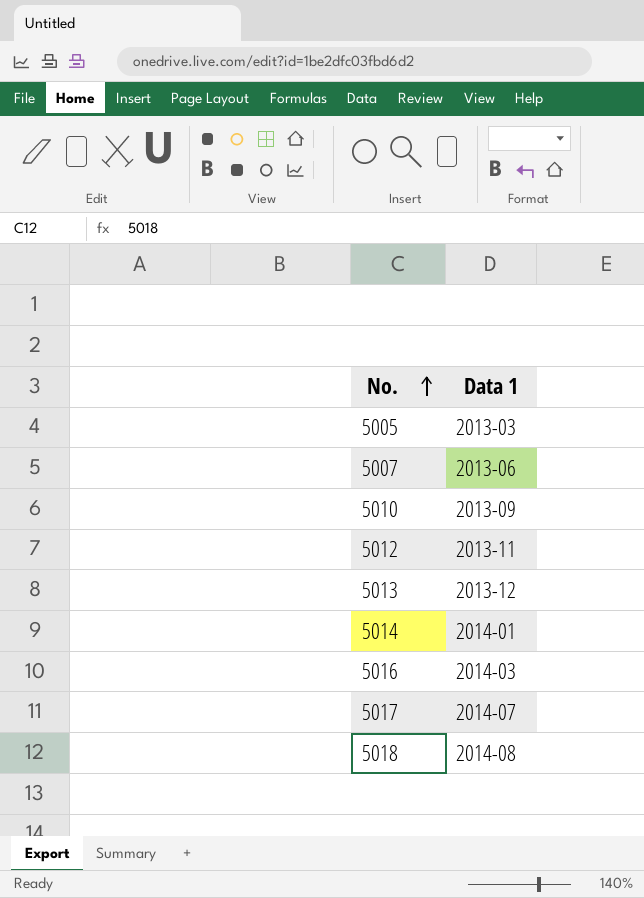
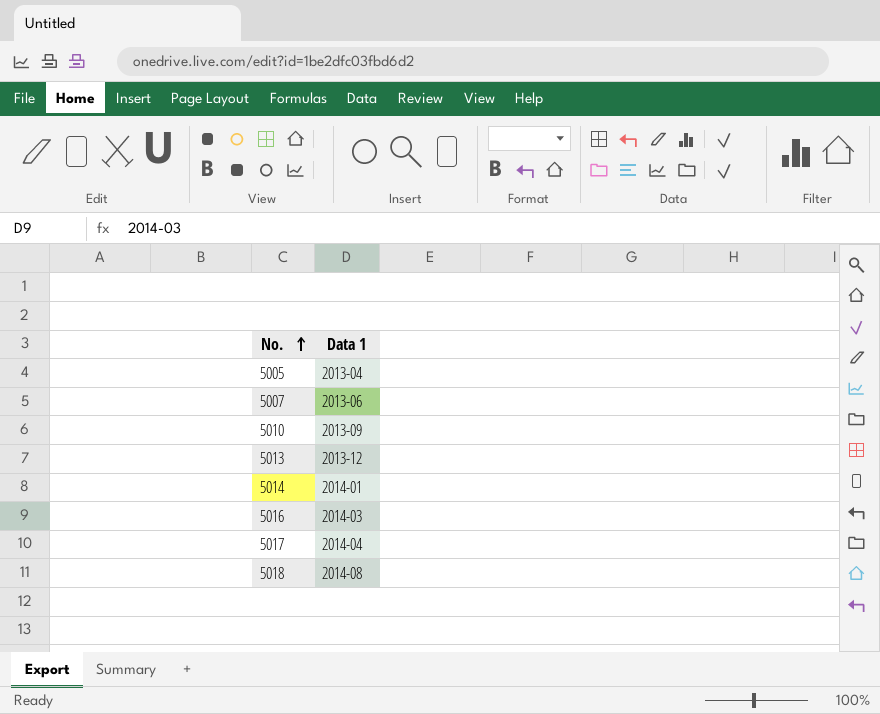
row 5012: 2013-11 -> none
5005 | Data 1: 2013-03 -> 2013-04
5017 | Data 1: 2014-07 -> 2014-04

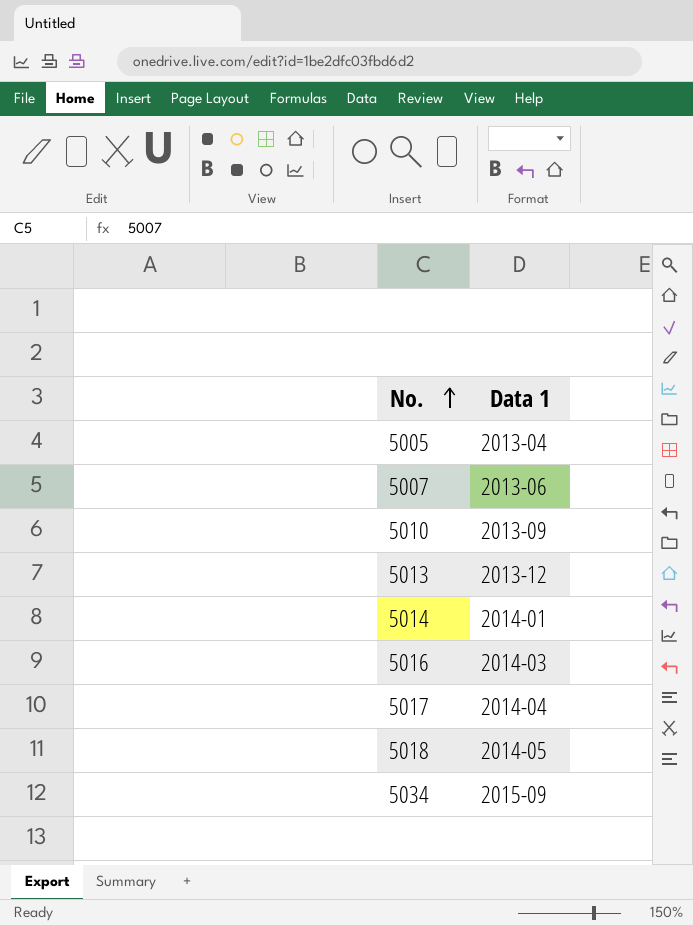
5018 | Data 1: 2014-08 -> 2014-05
row 5034: none -> 2015-09

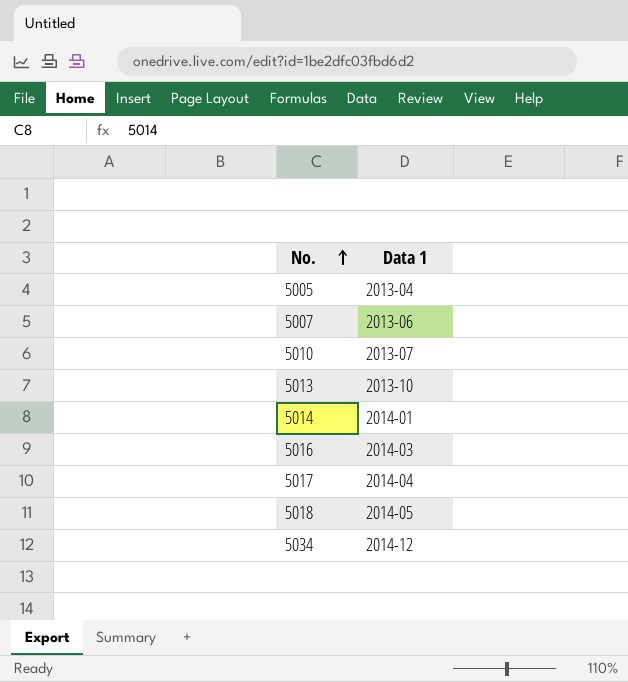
5010 | Data 1: 2013-09 -> 2013-07
5013 | Data 1: 2013-12 -> 2013-10
5034 | Data 1: 2015-09 -> 2014-12

